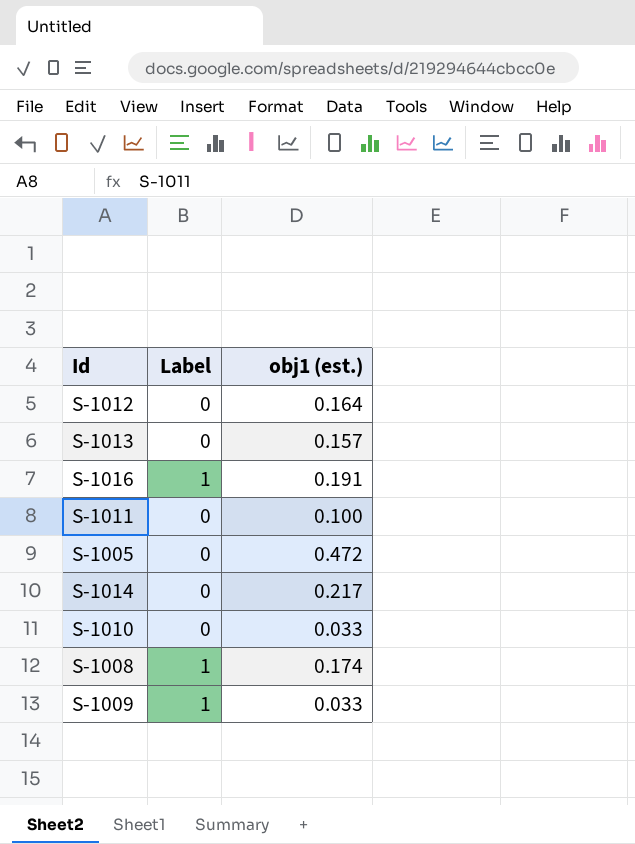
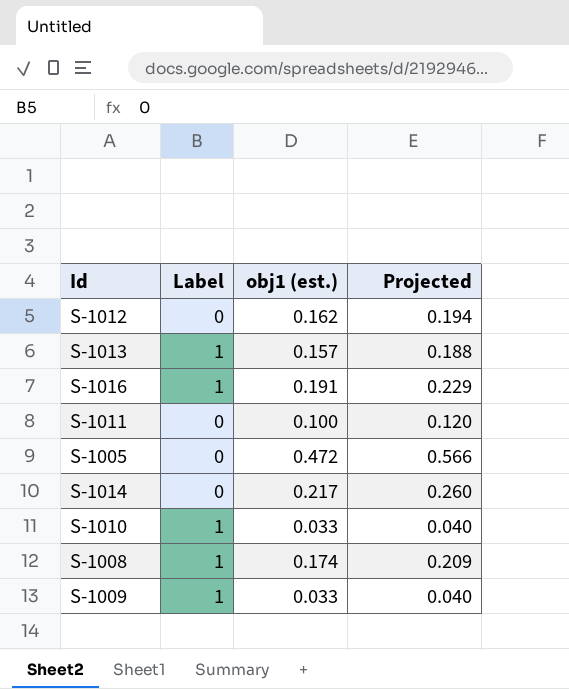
column Projected | formula: none -> [obj1 (est.)] * 1.2
S-1012 | obj1 (est.): 0.164 -> 0.162
S-1013 | Label: 0 -> 1
S-1010 | Label: 0 -> 1

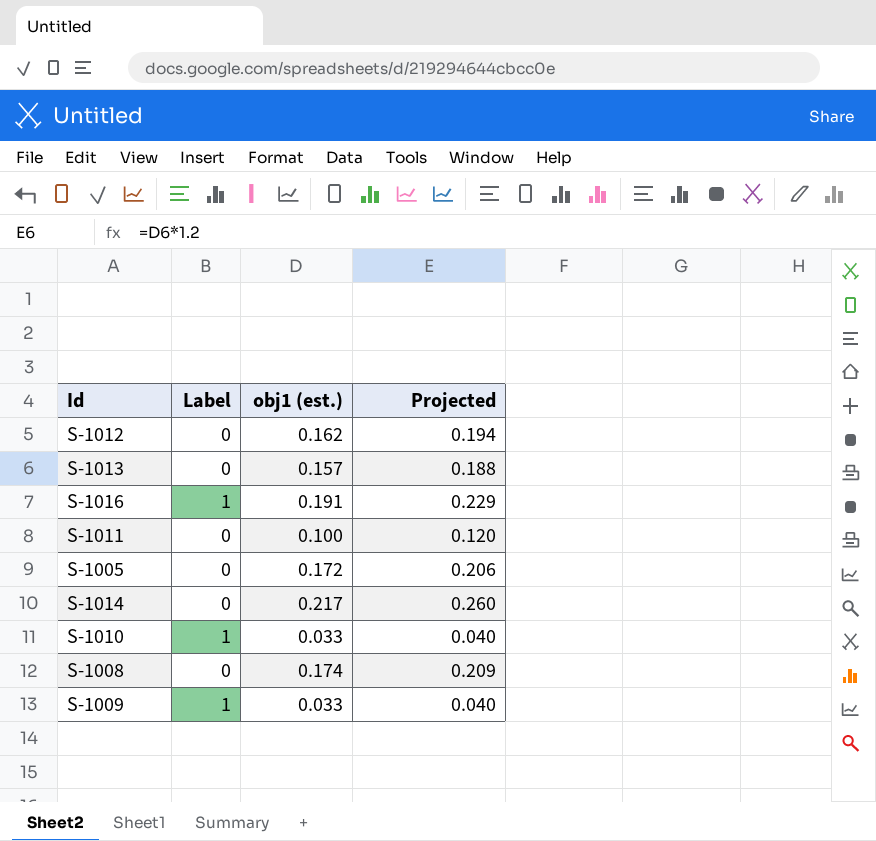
S-1013 | Label: 1 -> 0
S-1005 | obj1 (est.): 0.472 -> 0.172
S-1005 | Projected: 0.566 -> 0.206
S-1008 | Label: 1 -> 0

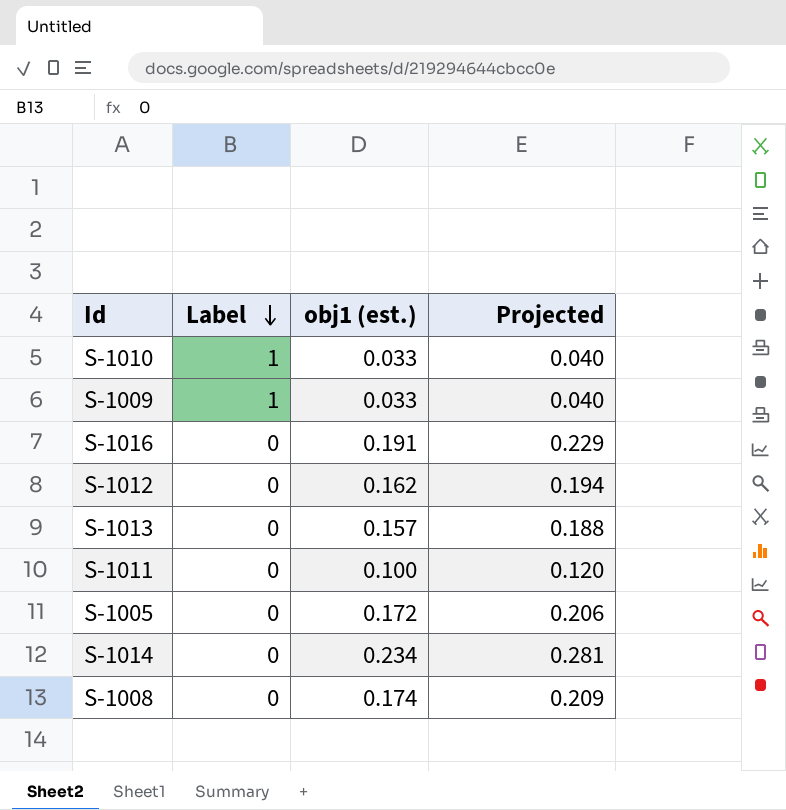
row order: none -> Label descending
S-1016 | Label: 1 -> 0
S-1014 | obj1 (est.): 0.217 -> 0.234
S-1014 | Projected: 0.260 -> 0.281

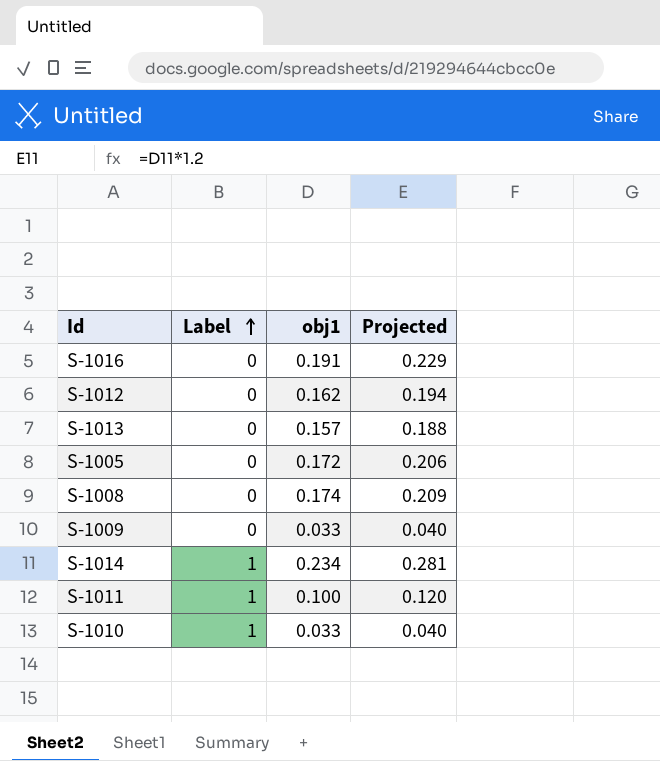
row order: Label descending -> Label ascending
column name: obj1 (est.) -> obj1
S-1009 | Label: 1 -> 0
S-1014 | Label: 0 -> 1
S-1011 | Label: 0 -> 1

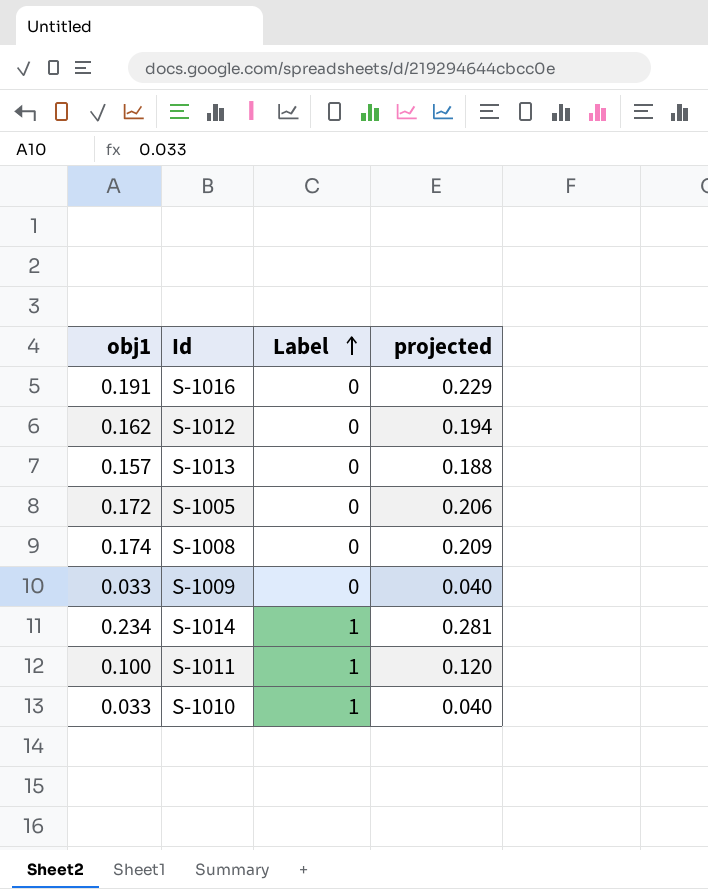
column obj1 | position: 3 -> 1
column name: Projected -> projected

